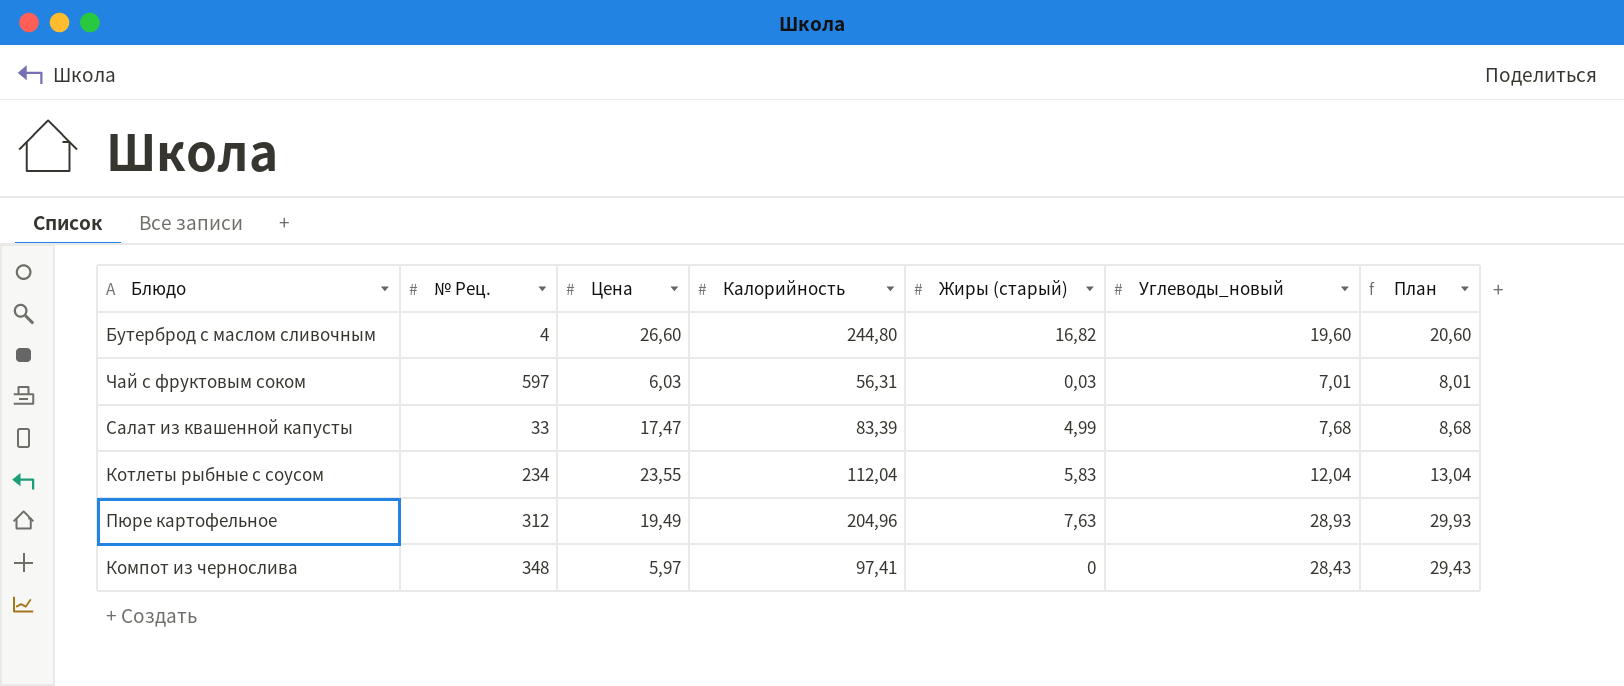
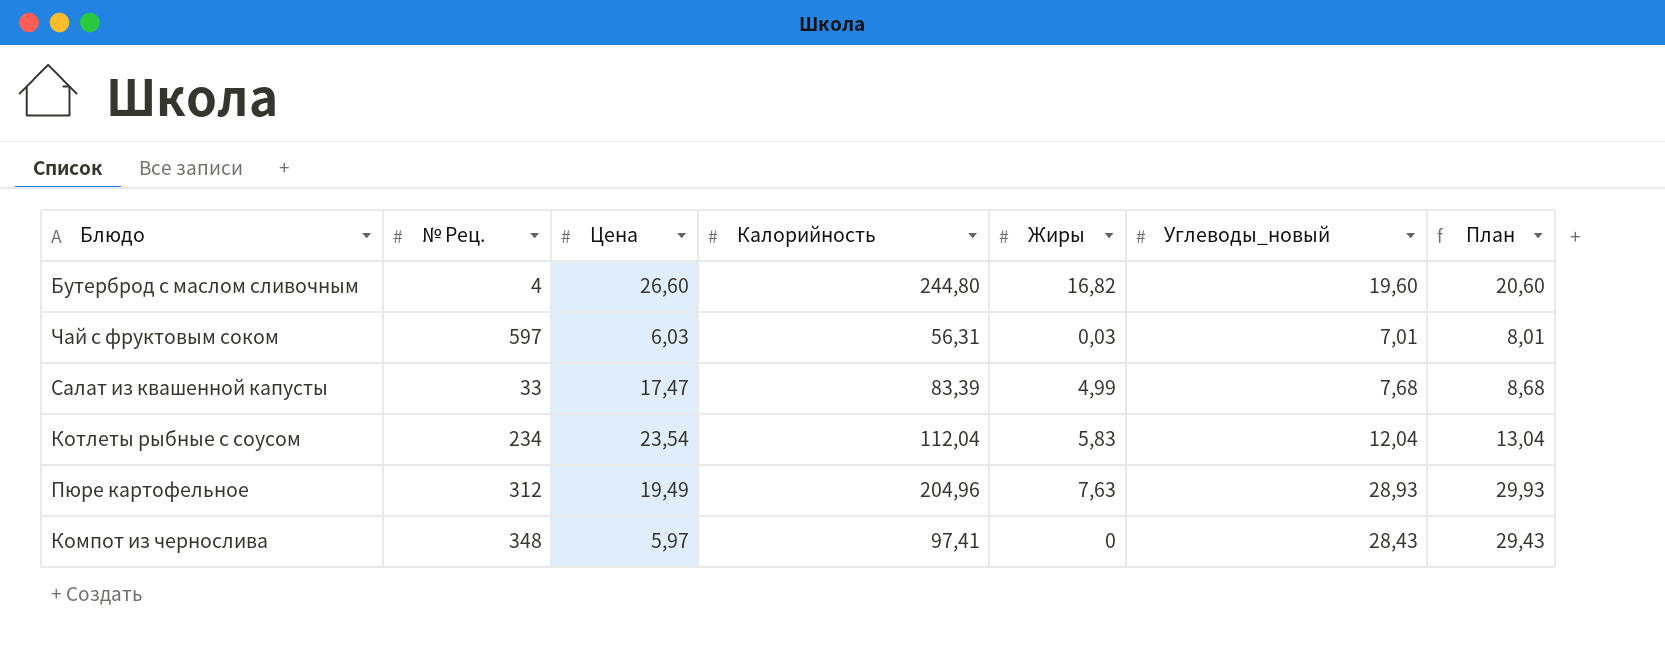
column name: Жиры (старый) -> Жиры
Котлеты рыбные с соусом | Цена: 23,55 -> 23,54

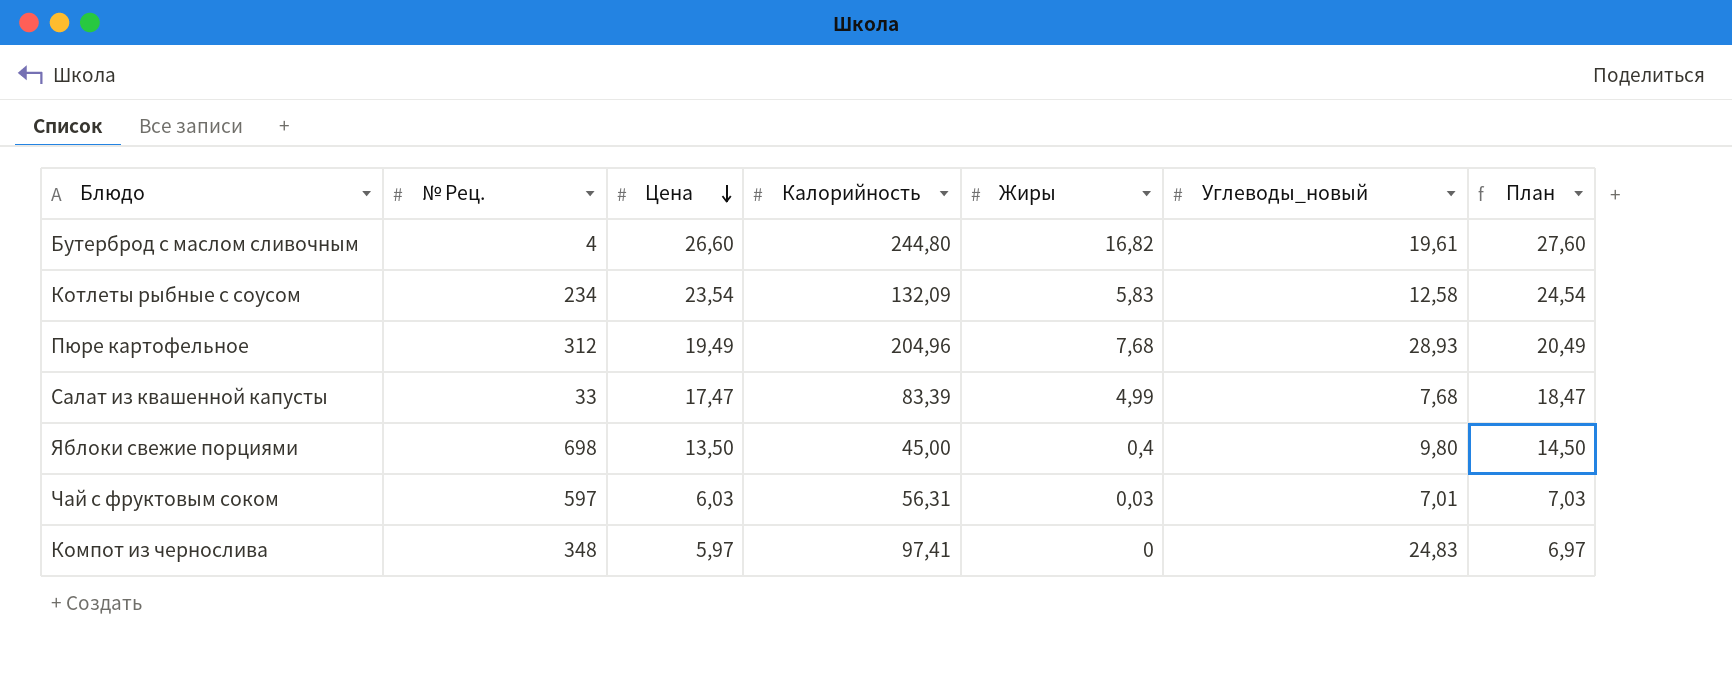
row order: none -> Цена descending
column План | formula: [Углеводы_новый] + 1 -> [Цена] + 1
Бутерброд с маслом сливочным | Углеводы_новый: 19,60 -> 19,61
Котлеты рыбные с соусом | Калорийность: 112,04 -> 132,09
Котлеты рыбные с соусом | Углеводы_новый: 12,04 -> 12,58
Пюре картофельное | Жиры: 7,63 -> 7,68
row Яблоки свежие порциями: none -> 698 | 13,50 | 45,00 | 0,4 | 9,80 | 14,50
Компот из чернослива | Углеводы_новый: 28,43 -> 24,83

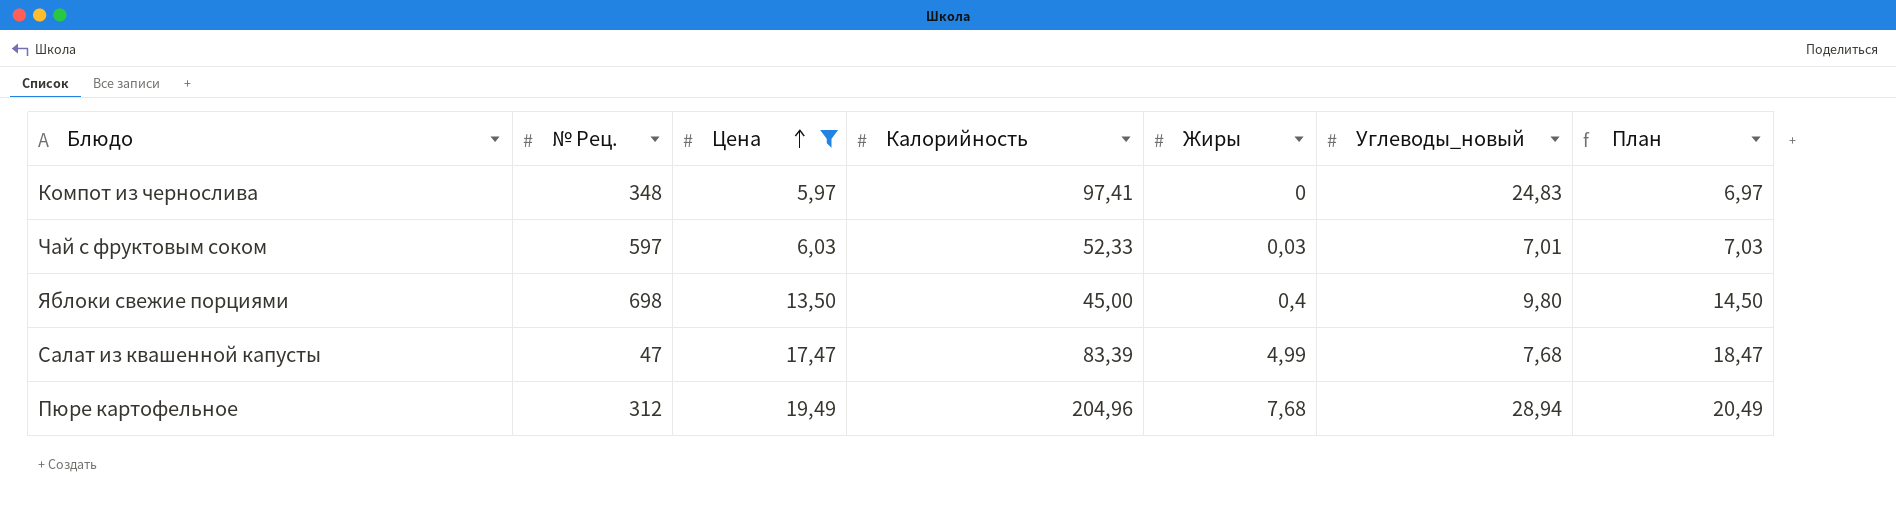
filter: none -> Цена <= 19,49
row order: Цена descending -> Цена ascending
Чай с фруктовым соком | Калорийность: 56,31 -> 52,33
Салат из квашенной капусты | № Рец.: 33 -> 47
Пюре картофельное | Углеводы_новый: 28,93 -> 28,94

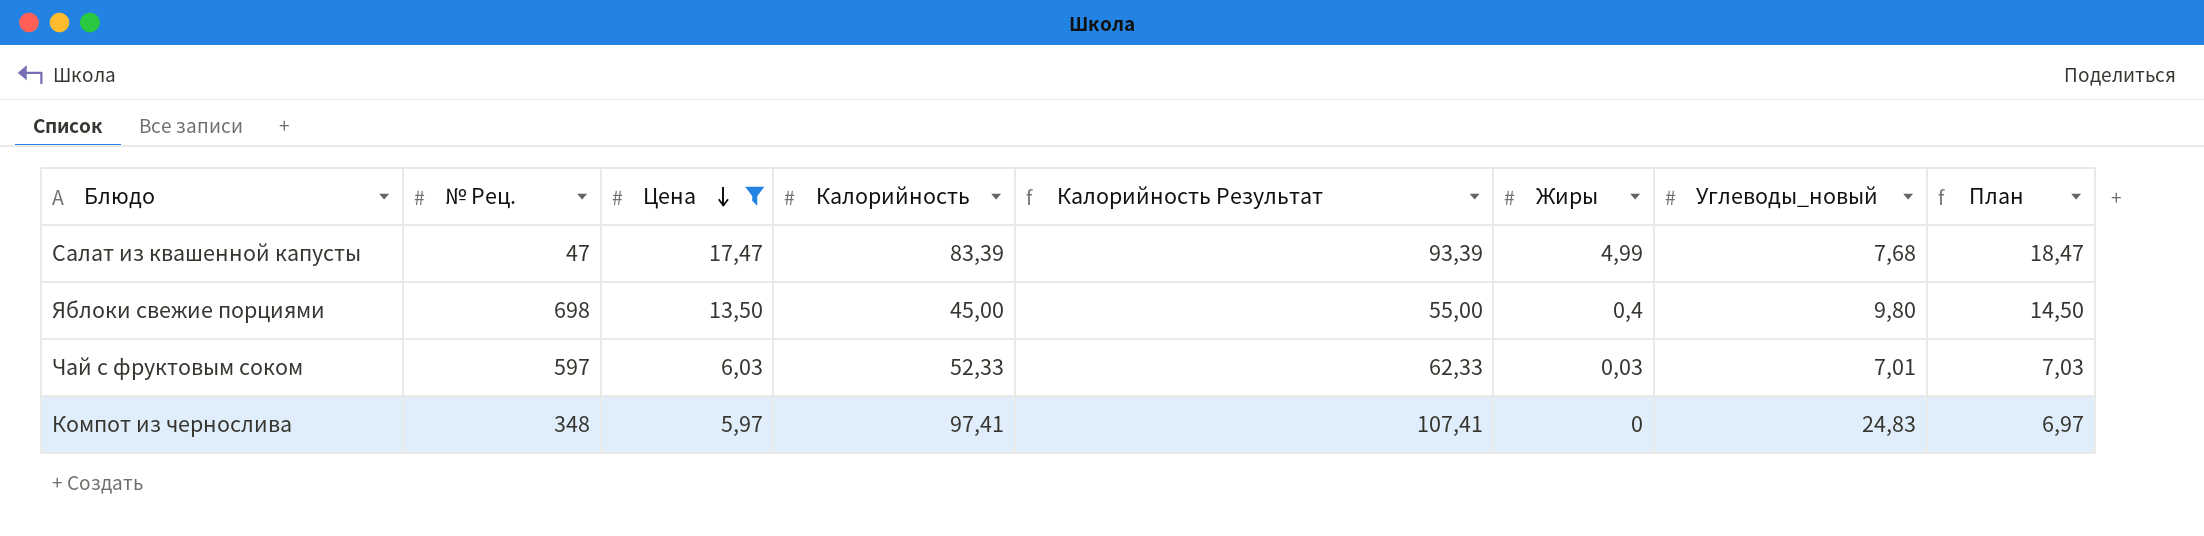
row order: Цена ascending -> Цена descending
column Калорийность Результат | formula: none -> [Калорийность] + 10
row Пюре картофельное: 312 | 19,49 | 204,96 | 7,68 | 28,94 | 20,49 -> none

